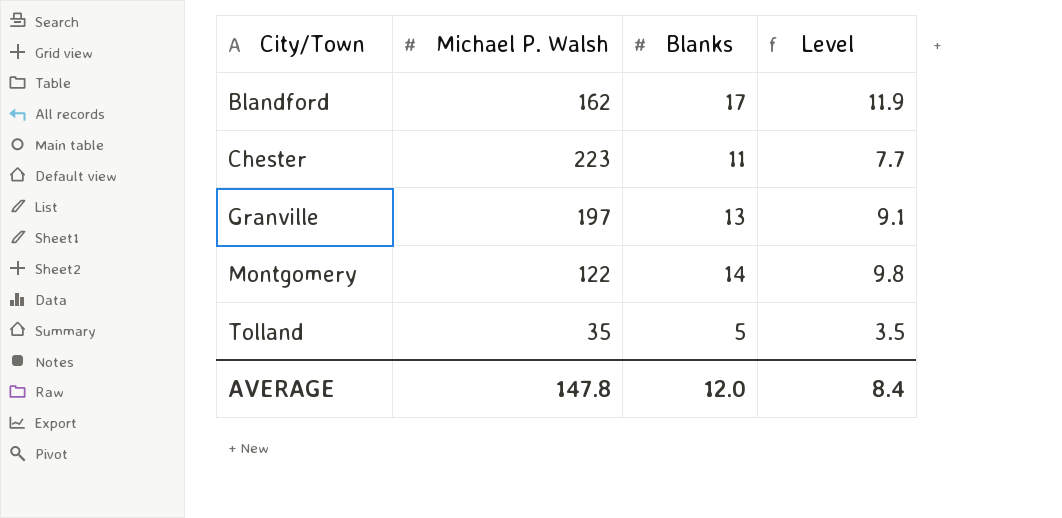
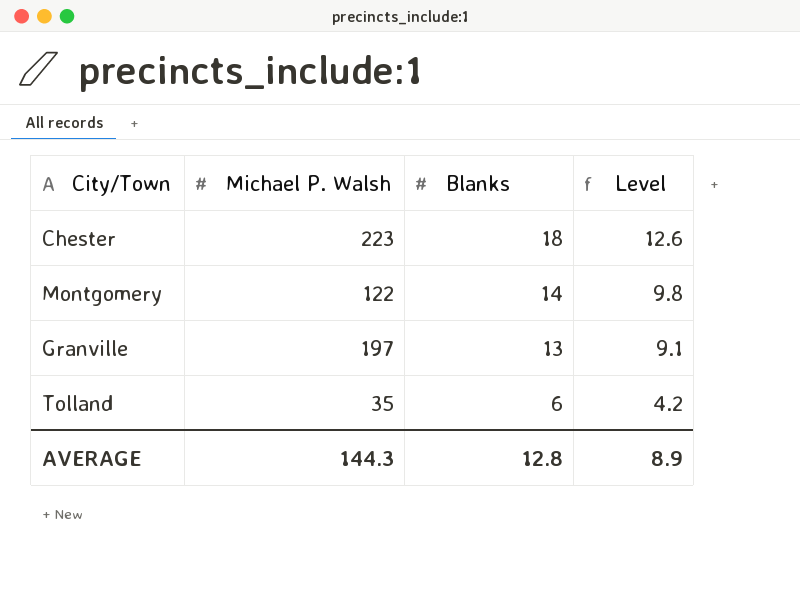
row order: City/Town ascending -> Blanks descending
row Blandford: 162 | 17 | 11.9 -> none
Chester | Blanks: 11 -> 18
Chester | Level: 7.7 -> 12.6
Tolland | Blanks: 5 -> 6
Tolland | Level: 3.5 -> 4.2
AVERAGE | Michael P. Walsh: 147.8 -> 144.3
AVERAGE | Blanks: 12.0 -> 12.8
AVERAGE | Level: 8.4 -> 8.9

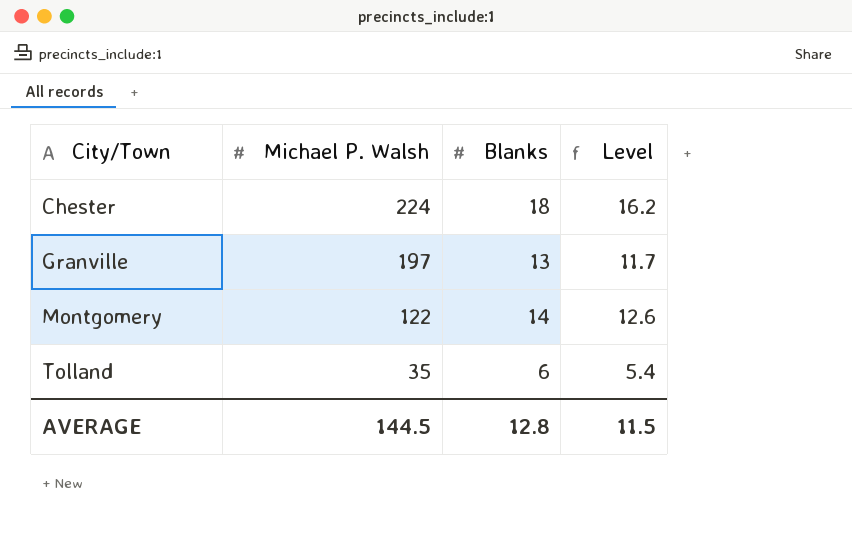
row order: Blanks descending -> City/Town ascending
column Level | formula: [Blanks] * 0.7 -> [Blanks] * 0.9
Chester | Michael P. Walsh: 223 -> 224
AVERAGE | Michael P. Walsh: 144.3 -> 144.5
AVERAGE | Level: 8.9 -> 11.5

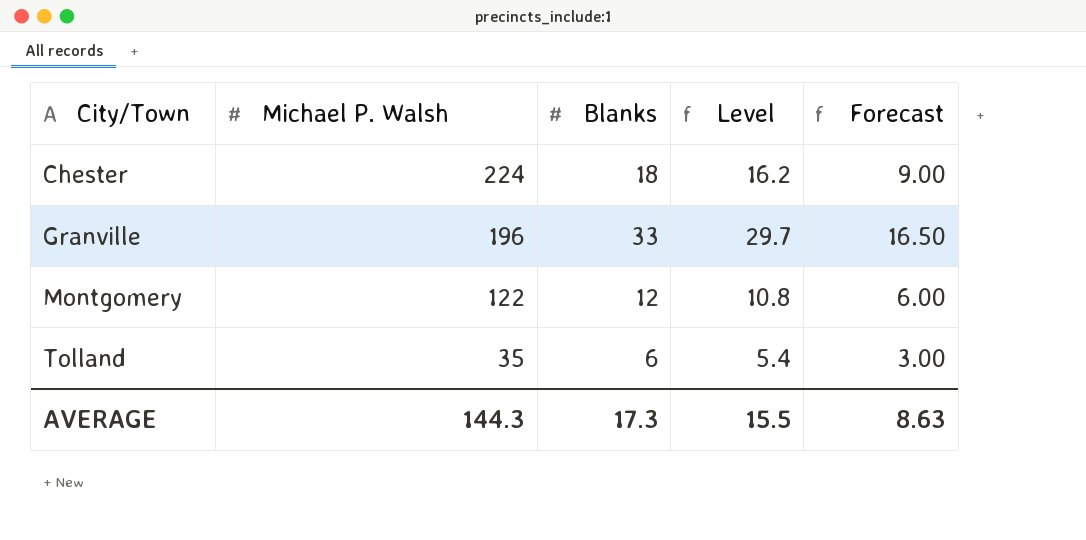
column Forecast | formula: none -> [Blanks] * 0.5
Granville | Michael P. Walsh: 197 -> 196
Granville | Blanks: 13 -> 33
Granville | Level: 11.7 -> 29.7
Montgomery | Blanks: 14 -> 12
Montgomery | Level: 12.6 -> 10.8
AVERAGE | Michael P. Walsh: 144.5 -> 144.3
AVERAGE | Blanks: 12.8 -> 17.3
AVERAGE | Level: 11.5 -> 15.5

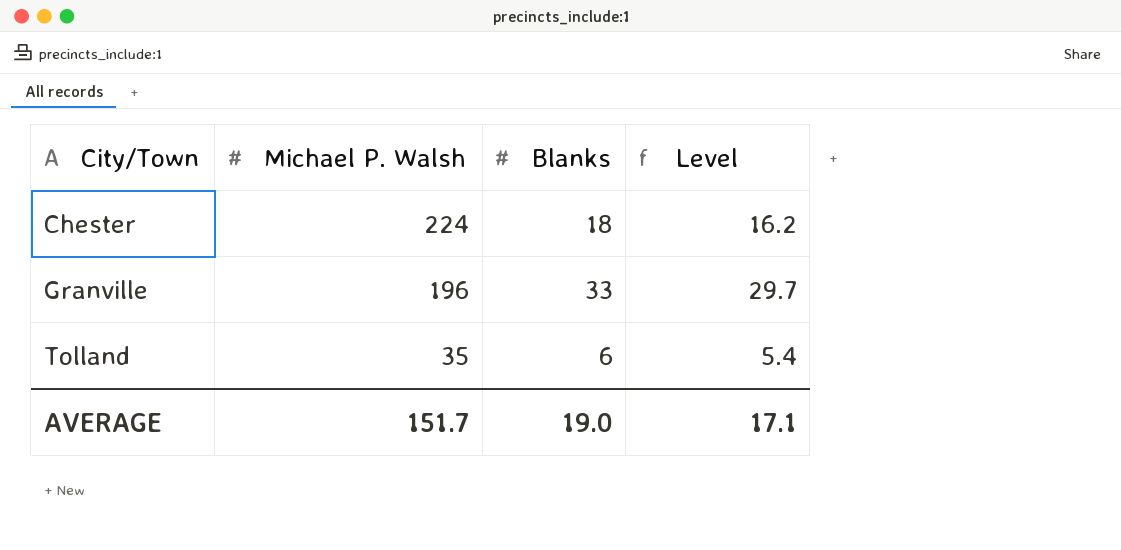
column Forecast | formula: [Blanks] * 0.5 -> none
row Montgomery: 122 | 12 | 10.8 | 6.00 -> none
AVERAGE | Michael P. Walsh: 144.3 -> 151.7
AVERAGE | Blanks: 17.3 -> 19.0
AVERAGE | Level: 15.5 -> 17.1

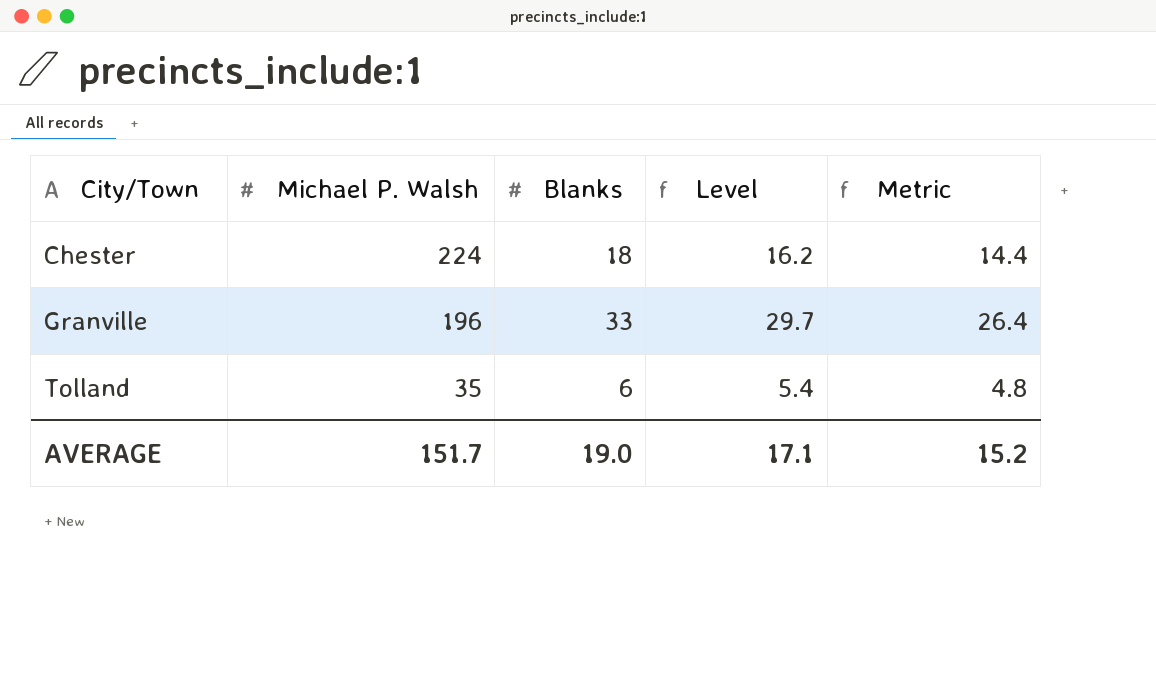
column Metric | formula: none -> [Blanks] * 0.8

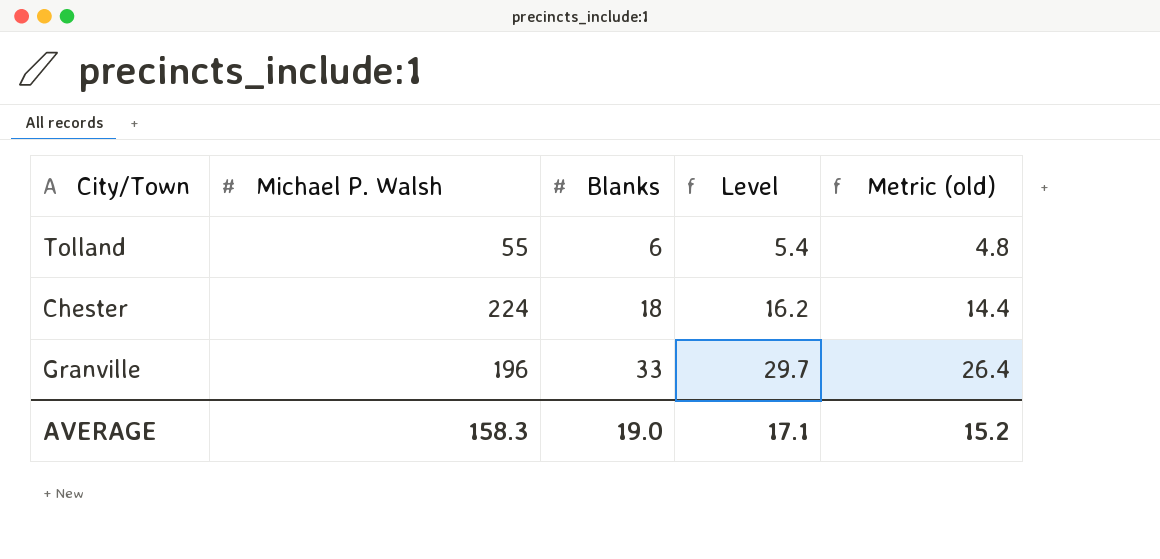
row order: City/Town ascending -> Blanks ascending
column name: Metric -> Metric (old)
Tolland | Michael P. Walsh: 35 -> 55
AVERAGE | Michael P. Walsh: 151.7 -> 158.3

